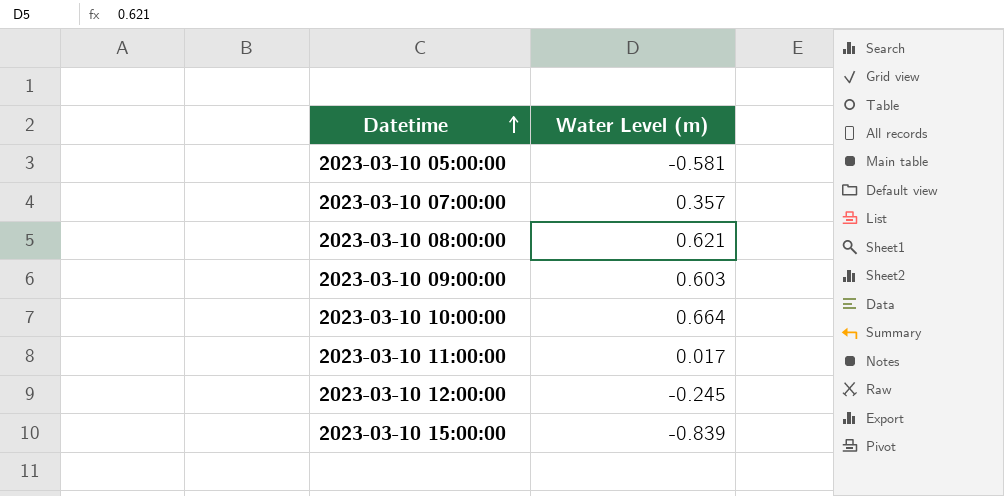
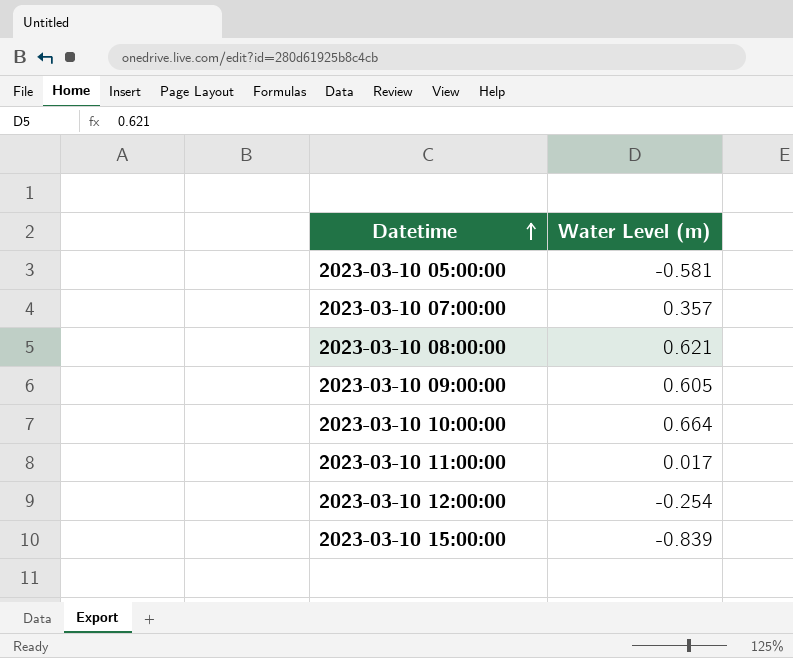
2023-03-10 09:00:00 | Water Level (m): 0.603 -> 0.605
2023-03-10 12:00:00 | Water Level (m): -0.245 -> -0.254

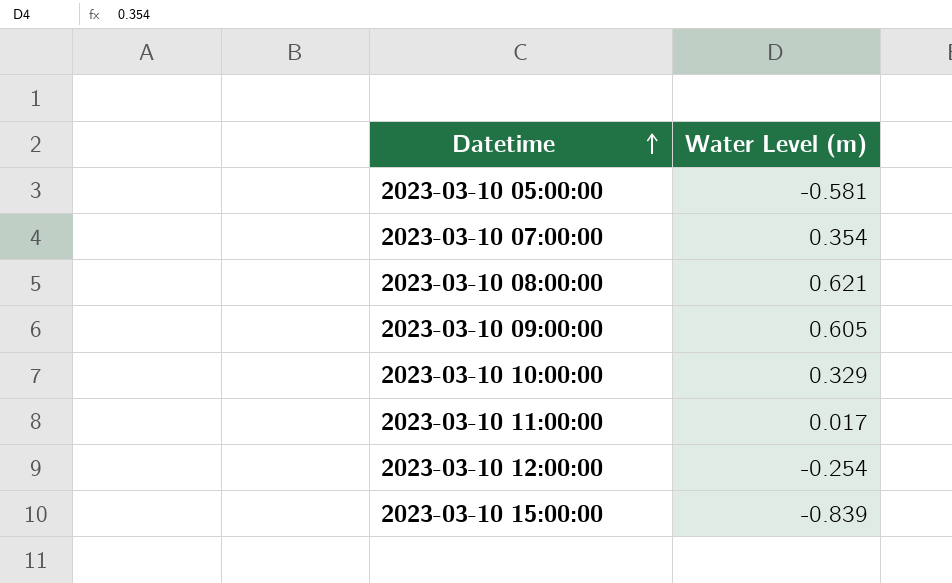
2023-03-10 07:00:00 | Water Level (m): 0.357 -> 0.354
2023-03-10 10:00:00 | Water Level (m): 0.664 -> 0.329

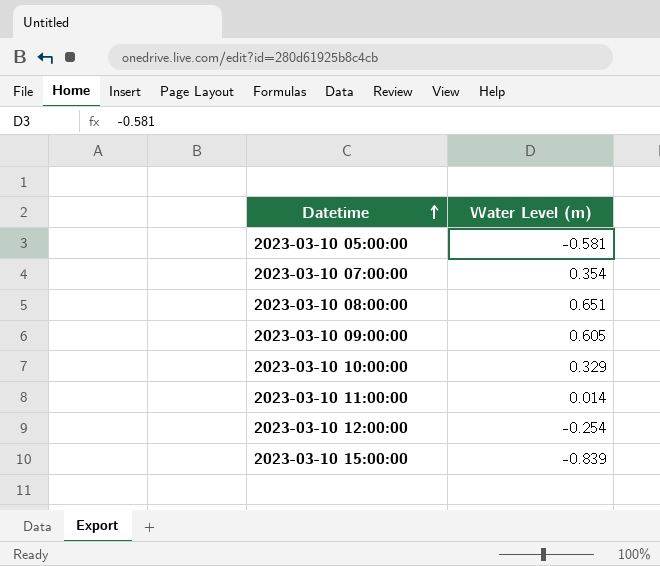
2023-03-10 08:00:00 | Water Level (m): 0.621 -> 0.651
2023-03-10 11:00:00 | Water Level (m): 0.017 -> 0.014

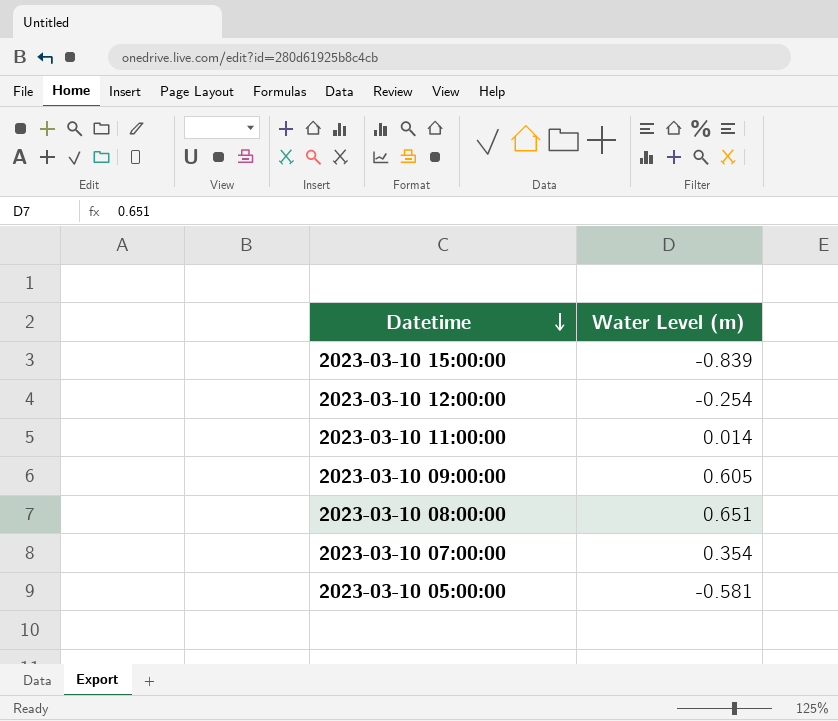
row order: Datetime ascending -> Datetime descending
row 2023-03-10 10:00:00: 0.329 -> none

